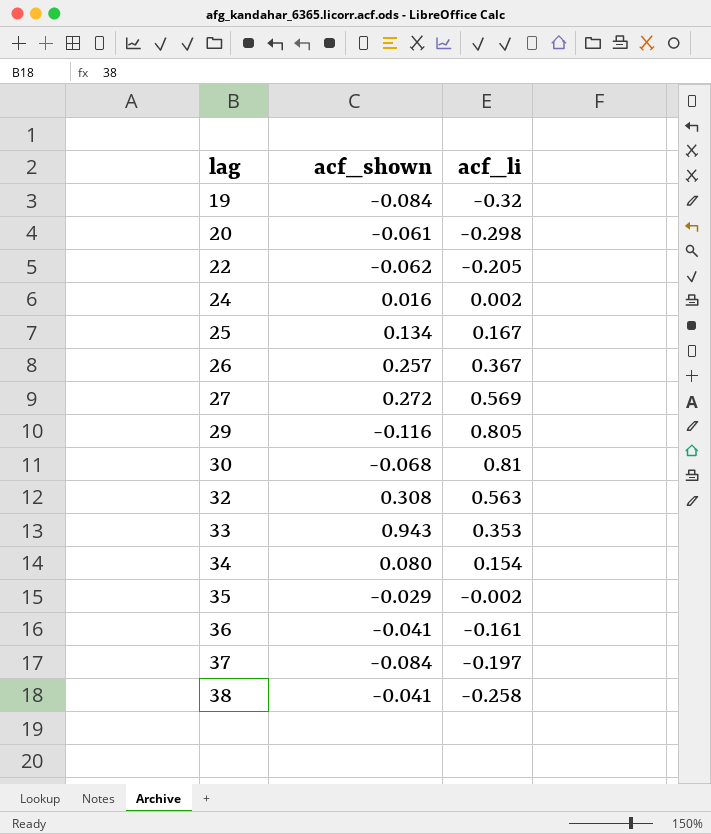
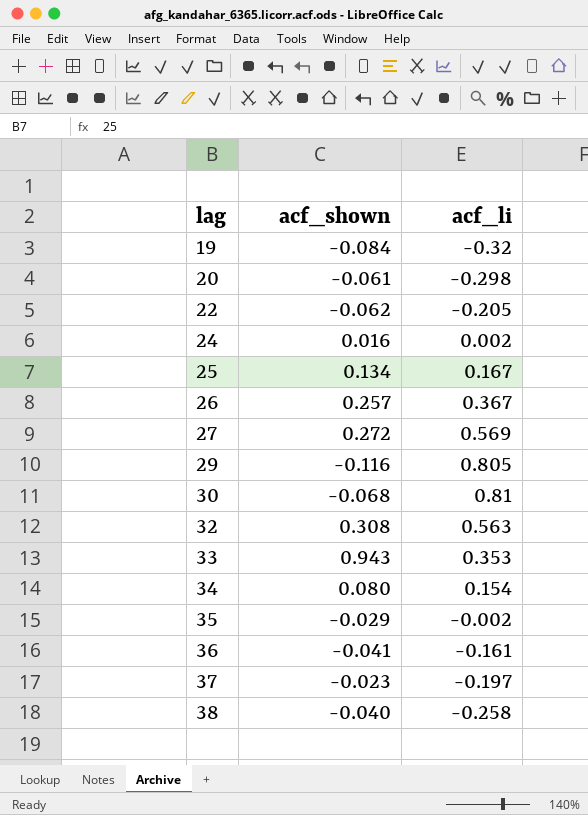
37 | acf_shown: -0.084 -> -0.023
38 | acf_shown: -0.041 -> -0.040

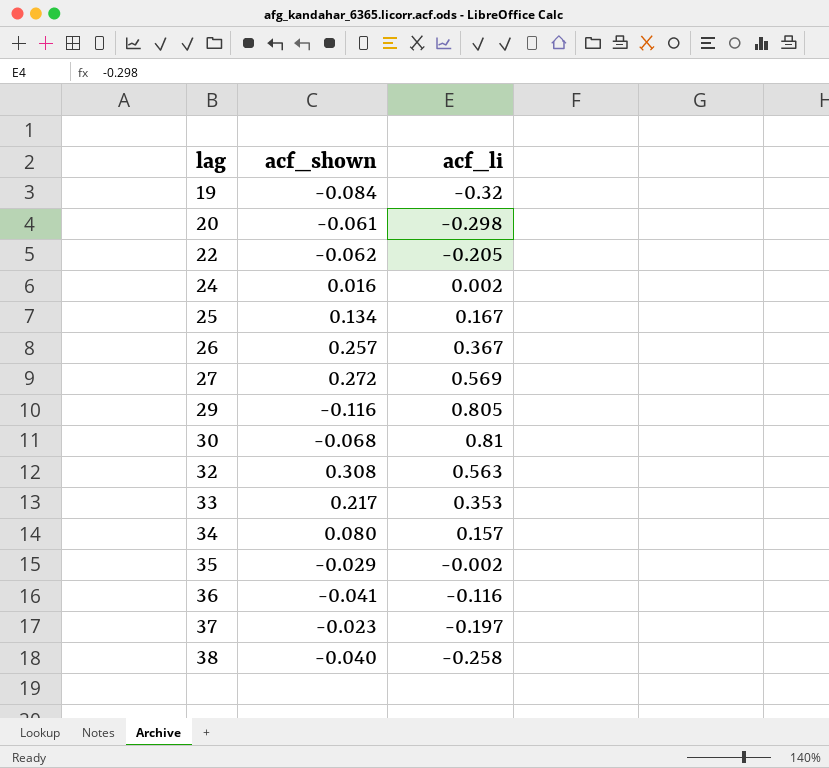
33 | acf_shown: 0.943 -> 0.217
34 | acf_li: 0.154 -> 0.157
36 | acf_li: -0.161 -> -0.116

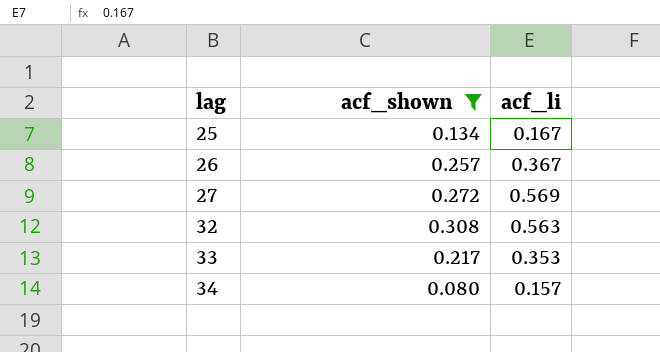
filter: none -> acf_shown >= 0.080

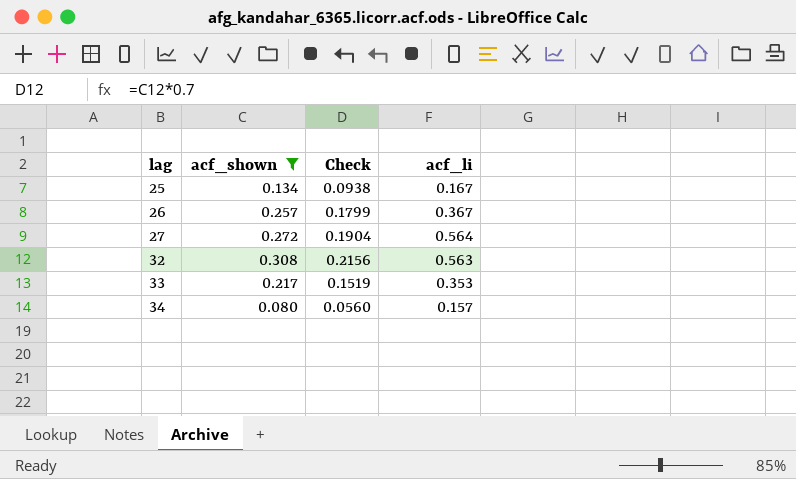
column Check | formula: none -> [acf_shown] * 0.7
27 | acf_li: 0.569 -> 0.564

